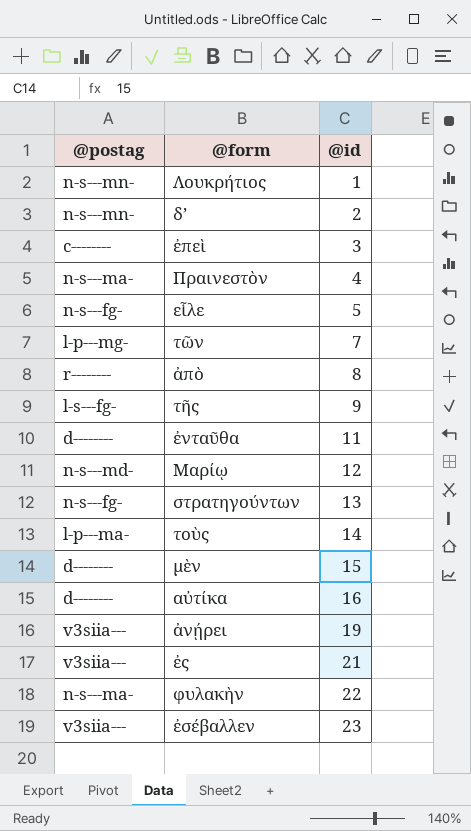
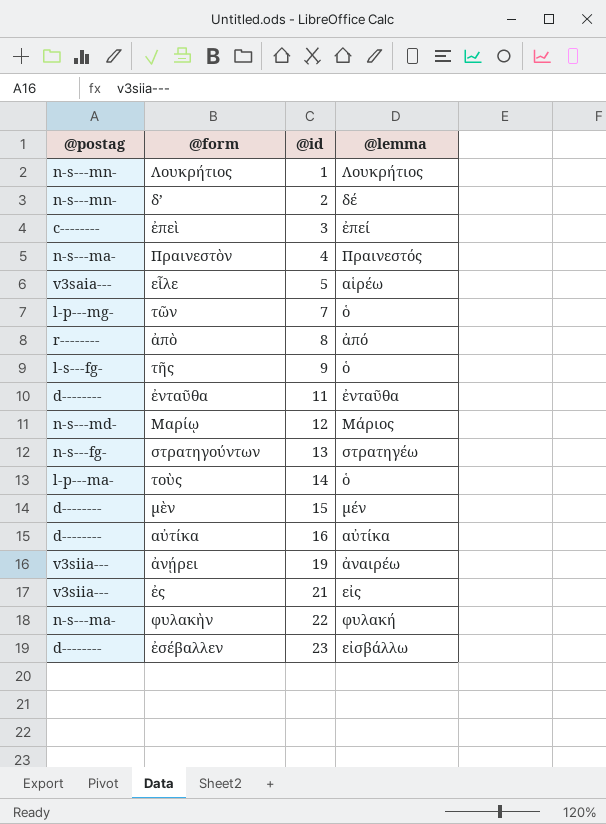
column @lemma | position: none -> 4
εἷλε | @postag: n-s---fg- -> v3saia---
ἐσέβαλλεν | @postag: v3siia--- -> d--------

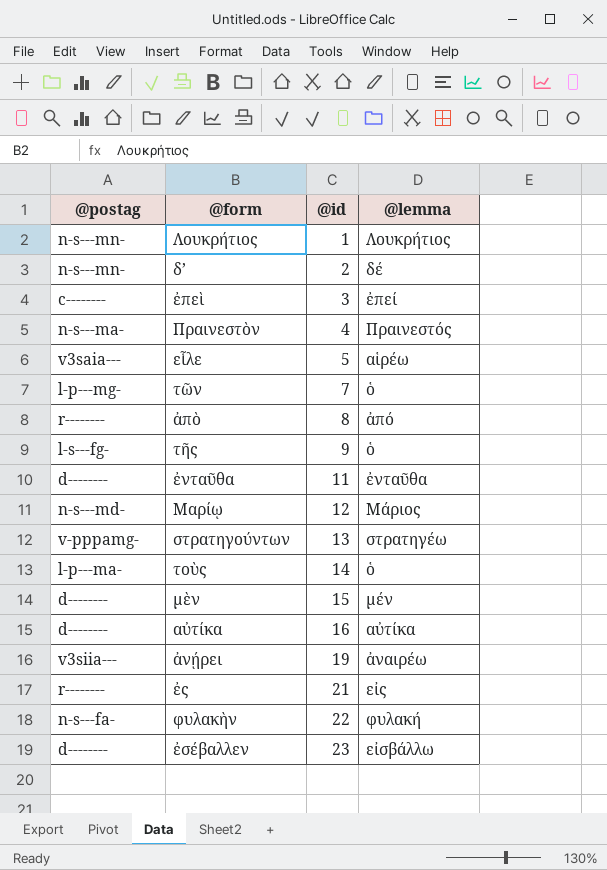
στρατηγούντων | @postag: n-s---fg- -> v-pppamg-
ἐς | @postag: v3siia--- -> r--------
φυλακὴν | @postag: n-s---ma- -> n-s---fa-

